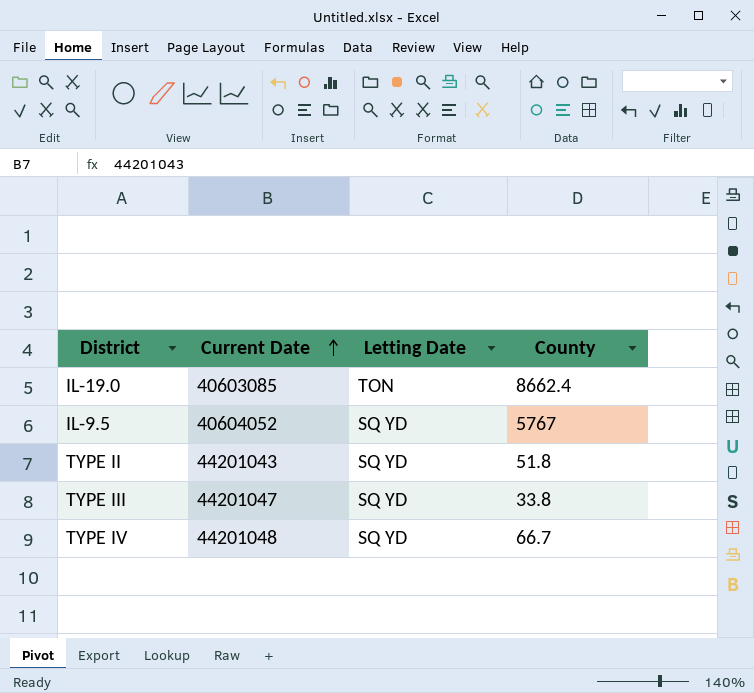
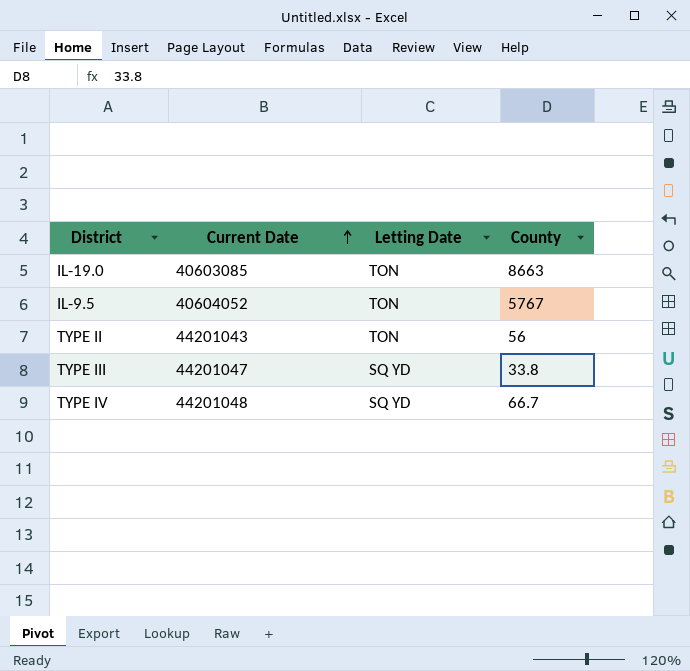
IL-19.0 | County: 8662.4 -> 8663
IL-9.5 | Letting Date: SQ YD -> TON
TYPE II | Letting Date: SQ YD -> TON
TYPE II | County: 51.8 -> 56

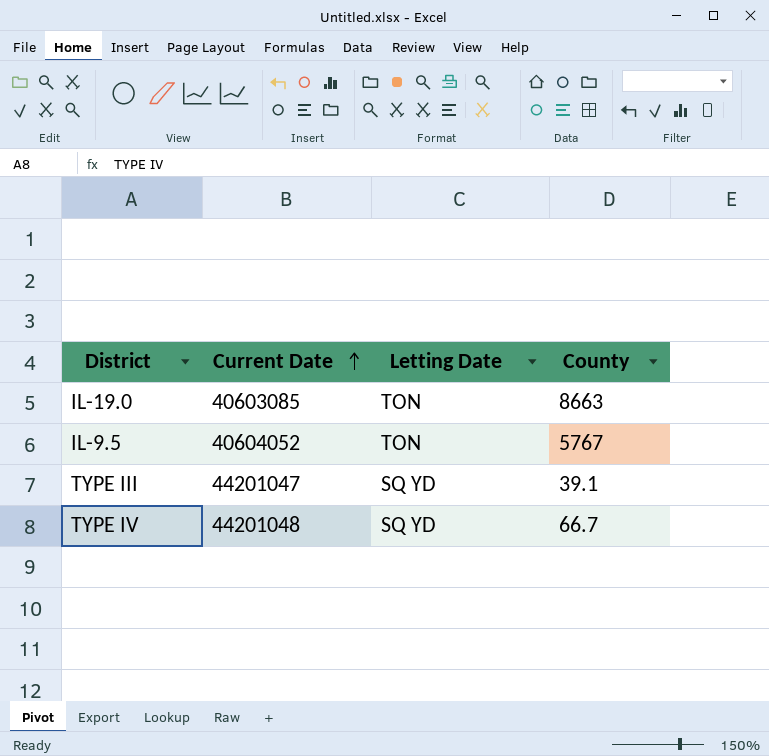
row TYPE II: 44201043 | TON | 56 -> none
TYPE III | County: 33.8 -> 39.1

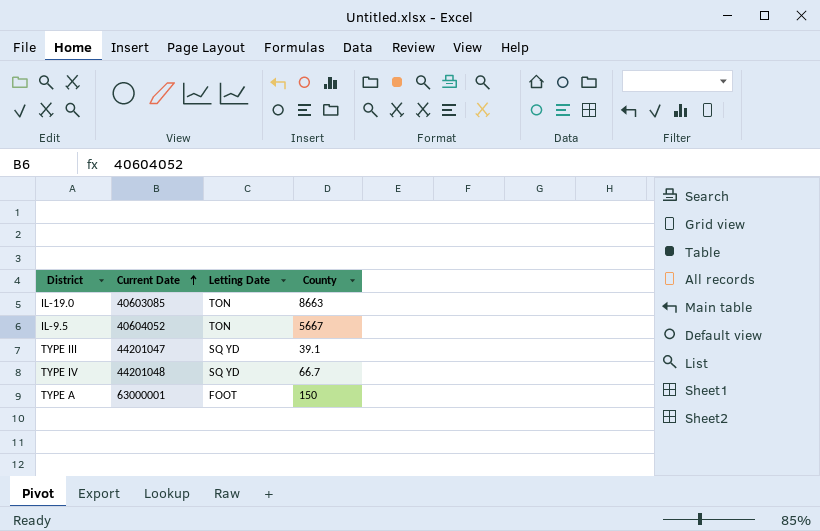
IL-9.5 | County: 5767 -> 5667
row TYPE A: none -> 63000001 | FOOT | 150

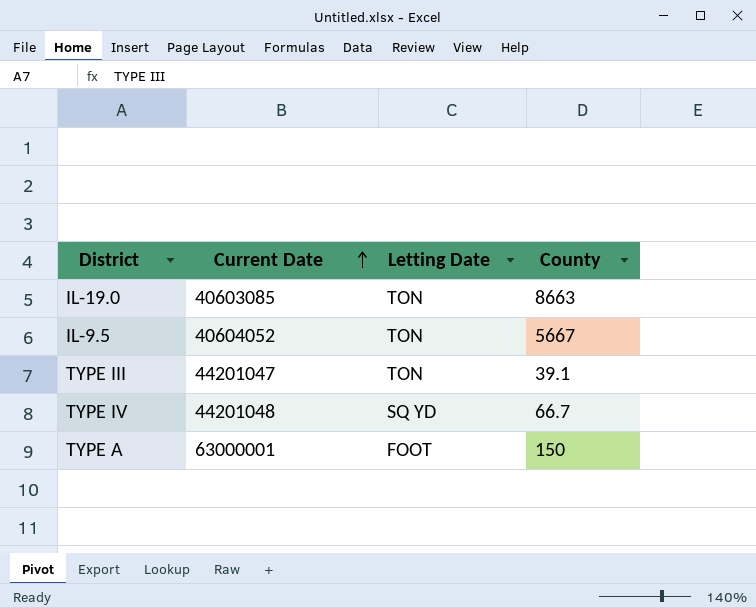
TYPE III | Letting Date: SQ YD -> TON

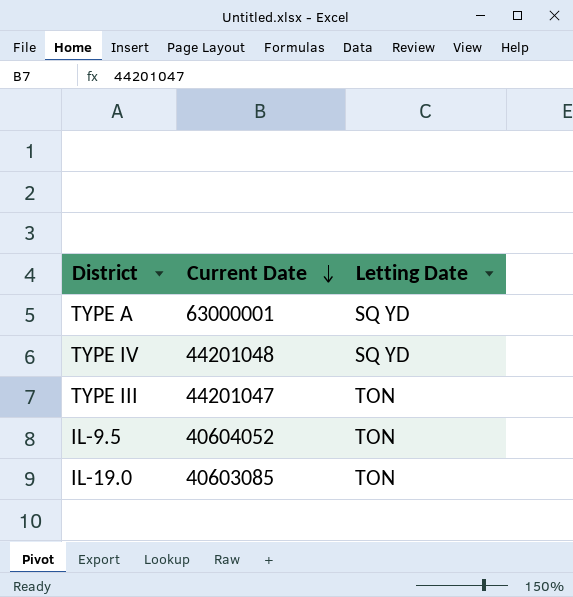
row order: Current Date ascending -> Current Date descending
column County | position: 4 -> none
TYPE A | Letting Date: FOOT -> SQ YD

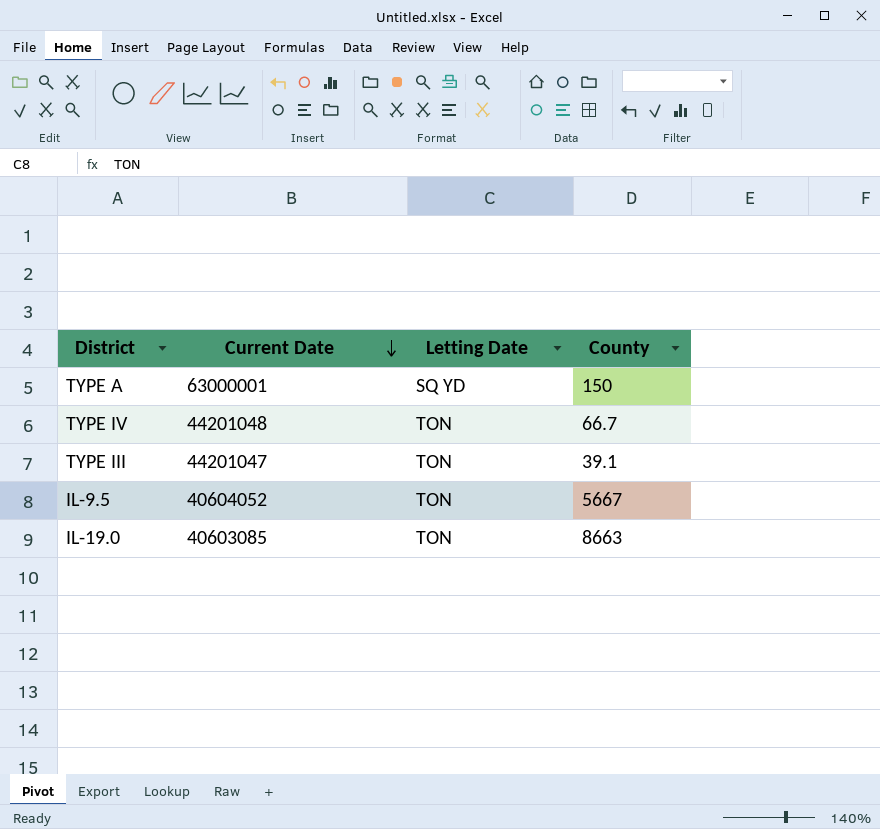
column County | position: none -> 4
TYPE IV | Letting Date: SQ YD -> TON

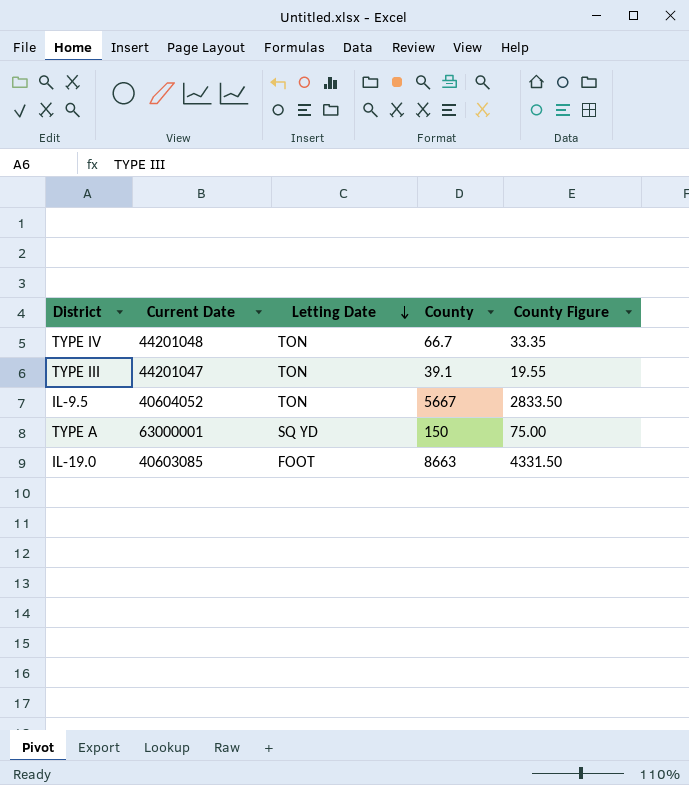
row order: Current Date descending -> Letting Date descending
column County Figure | formula: none -> [County] * 0.5
IL-19.0 | Letting Date: TON -> FOOT

